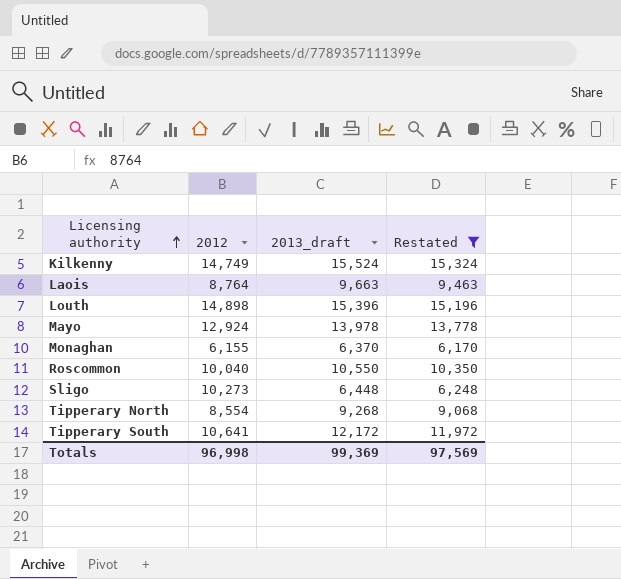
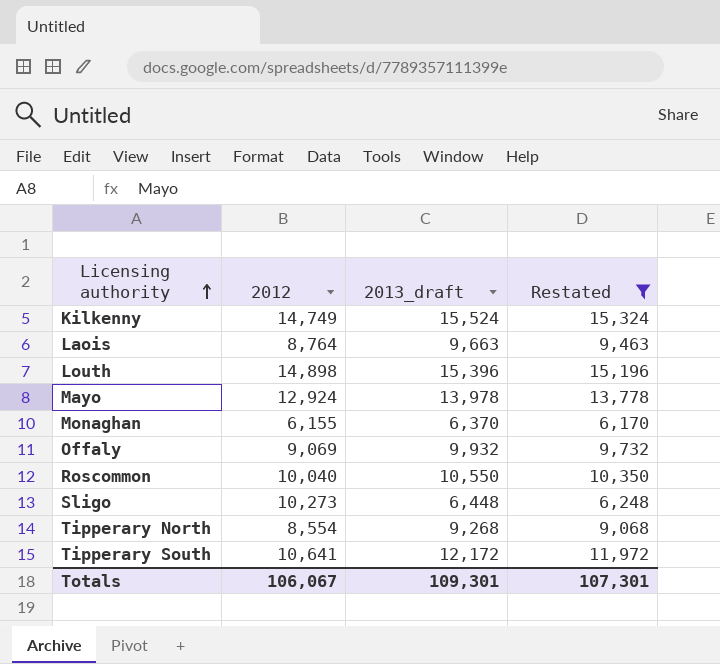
row Offaly: none -> 9,069 | 9,932 | 9,732
Totals | 2012: 96,998 -> 106,067
Totals | 2013_draft: 99,369 -> 109,301
Totals | Restated: 97,569 -> 107,301

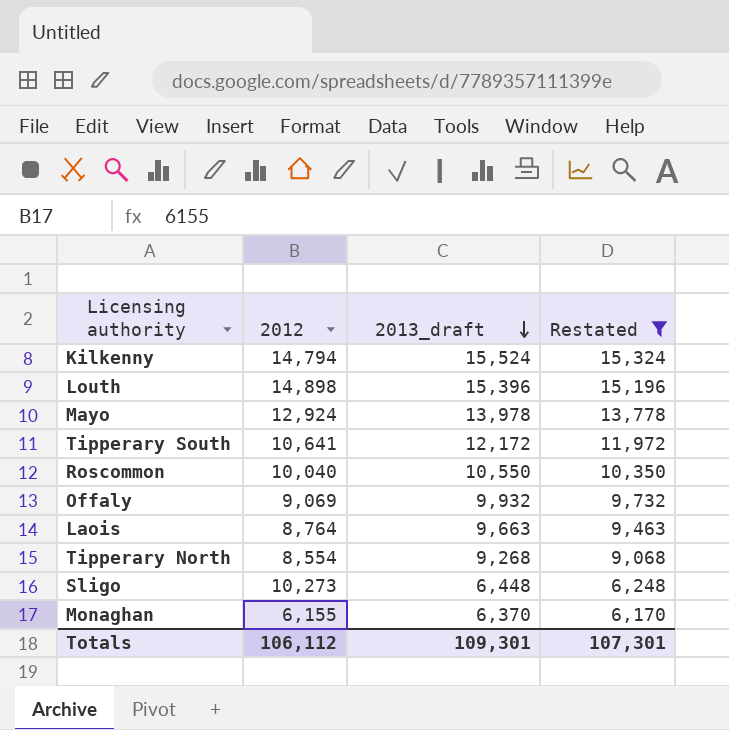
row order: Licensing authority ascending -> 2013_draft descending
Kilkenny | 2012: 14,749 -> 14,794
Totals | 2012: 106,067 -> 106,112

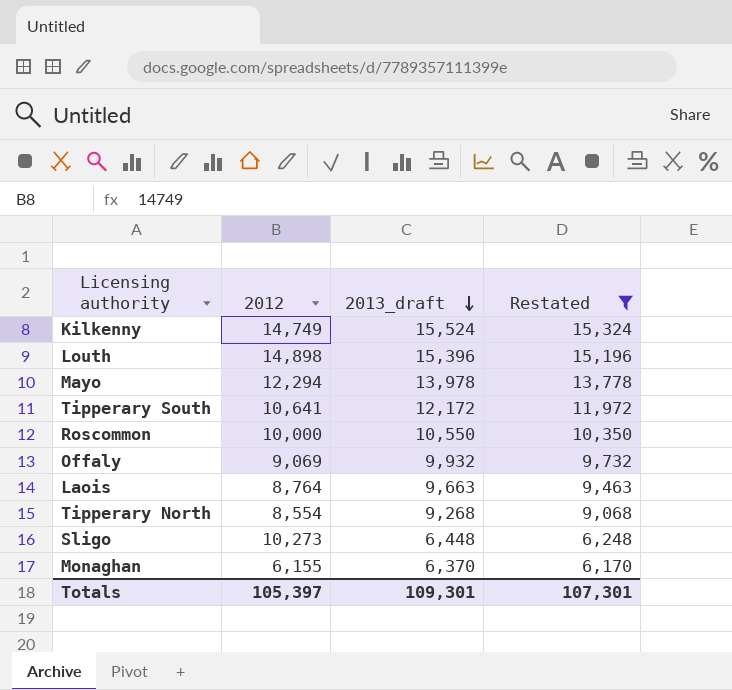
Kilkenny | 2012: 14,794 -> 14,749
Mayo | 2012: 12,924 -> 12,294
Roscommon | 2012: 10,040 -> 10,000
Totals | 2012: 106,112 -> 105,397

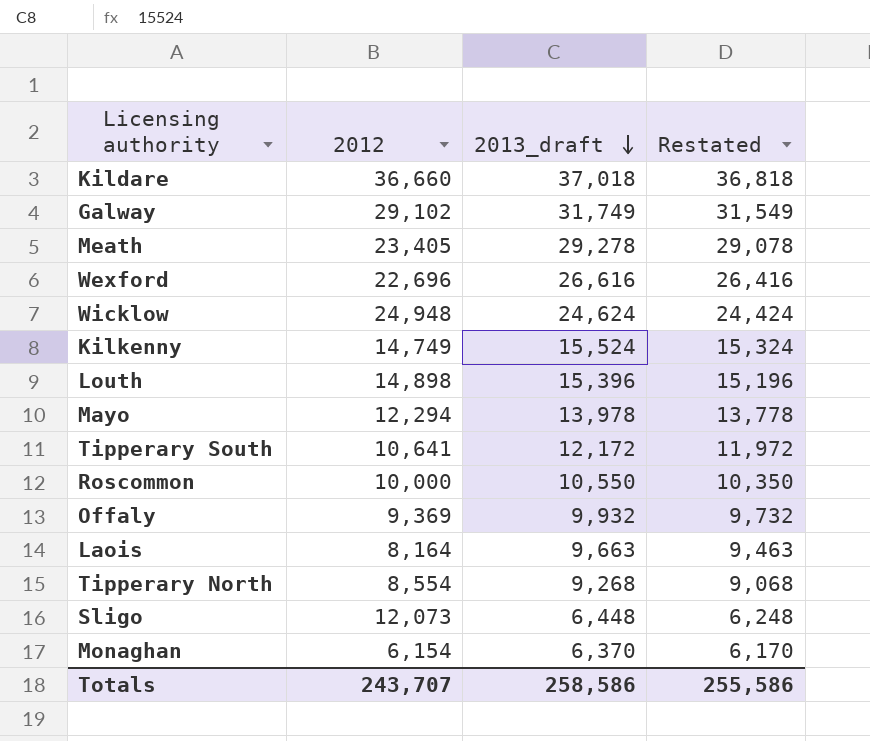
filter: Restated <= 15,324 -> none
Offaly | 2012: 9,069 -> 9,369
Laois | 2012: 8,764 -> 8,164
Sligo | 2012: 10,273 -> 12,073
Monaghan | 2012: 6,155 -> 6,154
Totals | 2012: 105,397 -> 243,707
Totals | 2013_draft: 109,301 -> 258,586
Totals | Restated: 107,301 -> 255,586

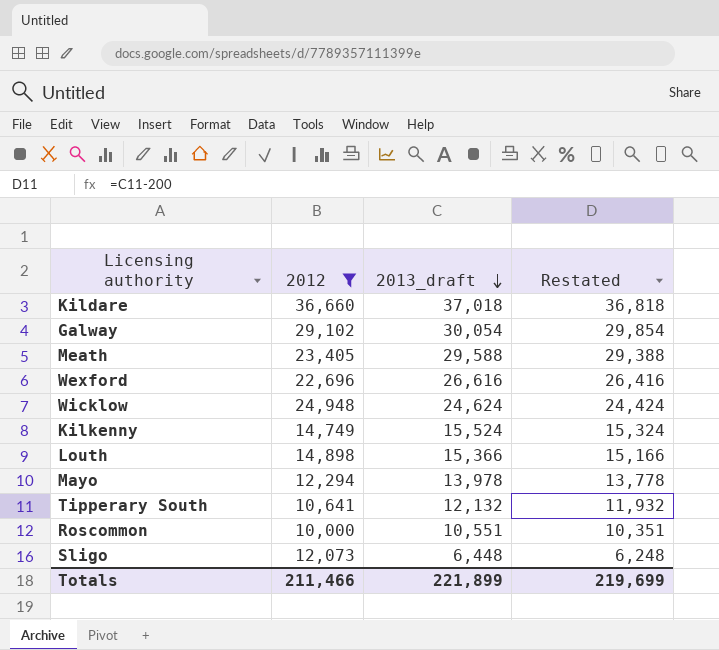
filter: none -> 2012 >= 10,000
Galway | 2013_draft: 31,749 -> 30,054
Galway | Restated: 31,549 -> 29,854
Meath | 2013_draft: 29,278 -> 29,588
Meath | Restated: 29,078 -> 29,388
Louth | 2013_draft: 15,396 -> 15,366
Louth | Restated: 15,196 -> 15,166
Tipperary South | 2013_draft: 12,172 -> 12,132
Tipperary South | Restated: 11,972 -> 11,932
Roscommon | 2013_draft: 10,550 -> 10,551
Roscommon | Restated: 10,350 -> 10,351
Totals | 2012: 243,707 -> 211,466
Totals | 2013_draft: 258,586 -> 221,899
Totals | Restated: 255,586 -> 219,699

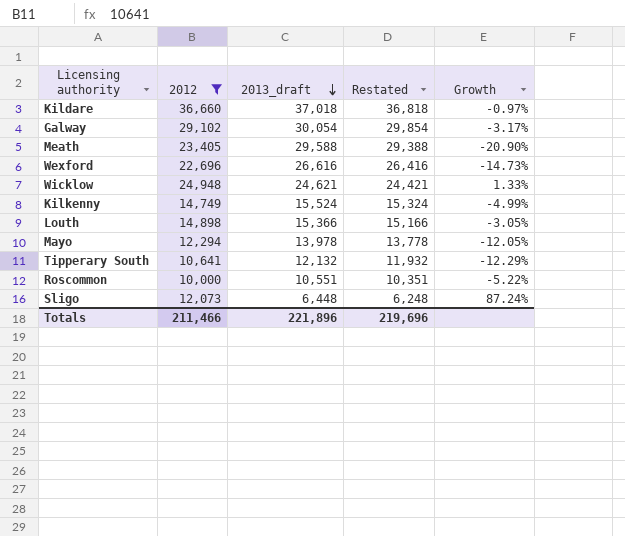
column Growth | formula: none -> ([2012] - [2013_draft]) / [2013_draft]
Wicklow | 2013_draft: 24,624 -> 24,621
Wicklow | Restated: 24,424 -> 24,421
Totals | 2013_draft: 221,899 -> 221,896
Totals | Restated: 219,699 -> 219,696

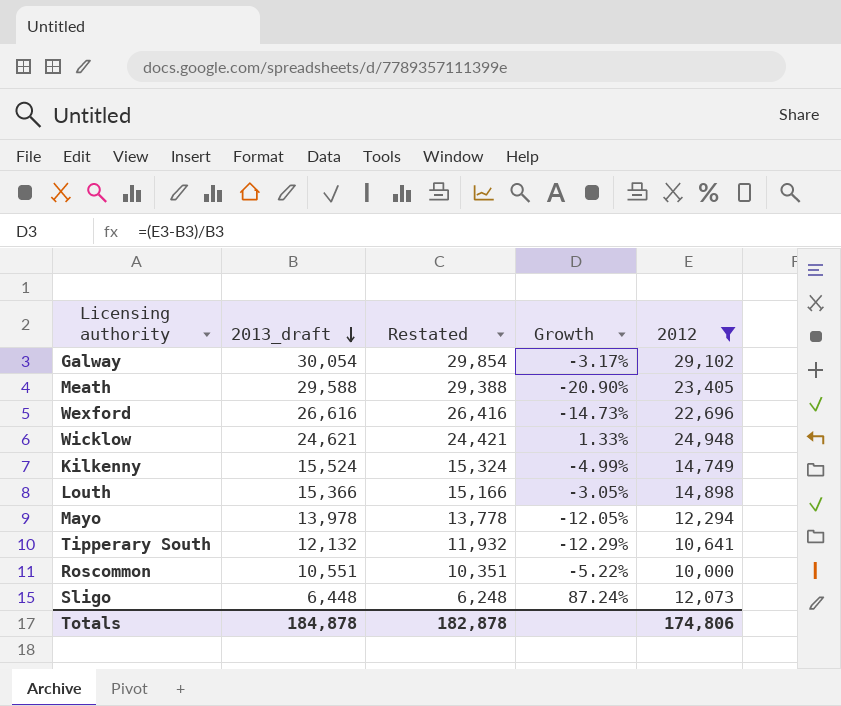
column 2012 | position: 2 -> 5
row Kildare: 36,660 | 37,018 | 36,818 | -0.97% -> none
Totals | 2013_draft: 221,896 -> 184,878
Totals | Restated: 219,696 -> 182,878
Totals | 2012: 211,466 -> 174,806

